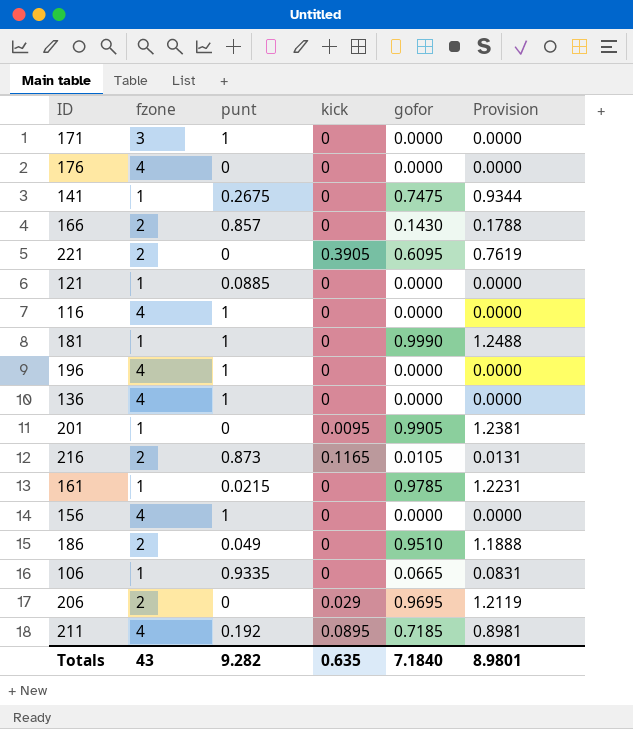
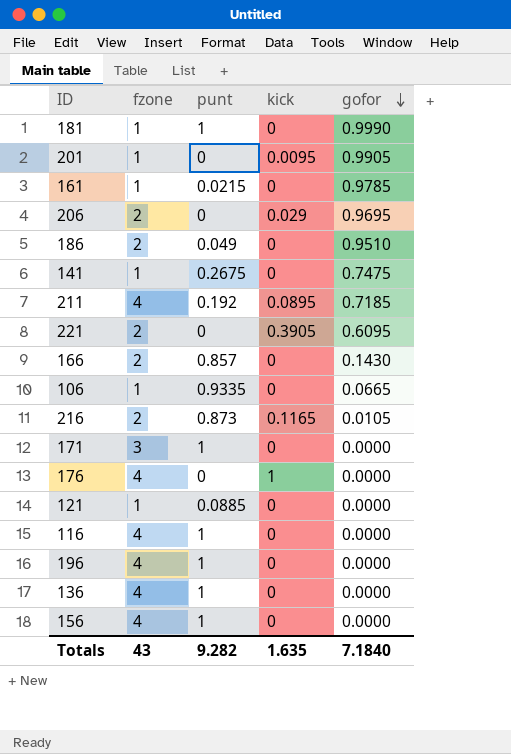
row order: none -> gofor descending
column Provision | formula: [gofor] * 1.25 -> none
176 | kick: 0 -> 1
Totals | kick: 0.635 -> 1.635

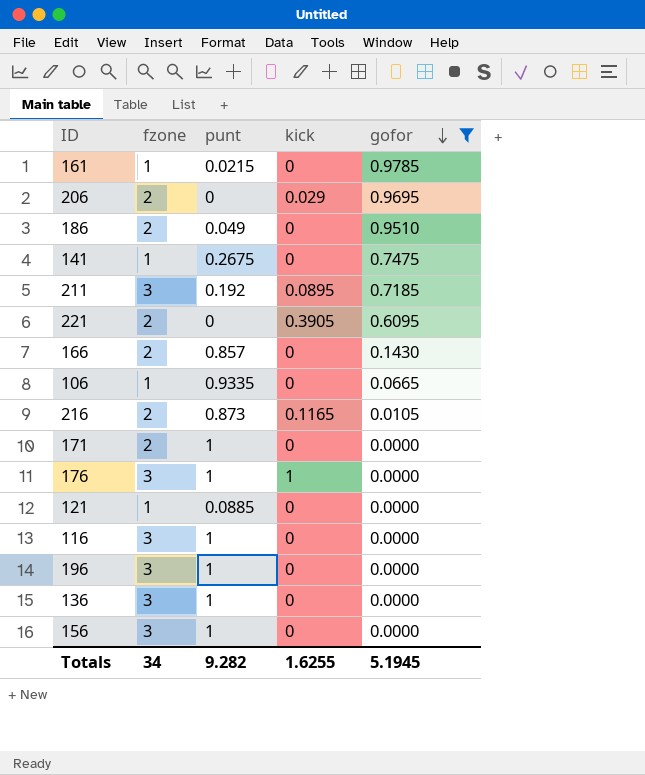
filter: none -> gofor <= 0.9785
211 | fzone: 4 -> 3
171 | fzone: 3 -> 2
176 | fzone: 4 -> 3
176 | punt: 0 -> 1
116 | fzone: 4 -> 3
196 | fzone: 4 -> 3
136 | fzone: 4 -> 3
156 | fzone: 4 -> 3
Totals | fzone: 43 -> 34
Totals | kick: 1.635 -> 1.6255
Totals | gofor: 7.1840 -> 5.1945

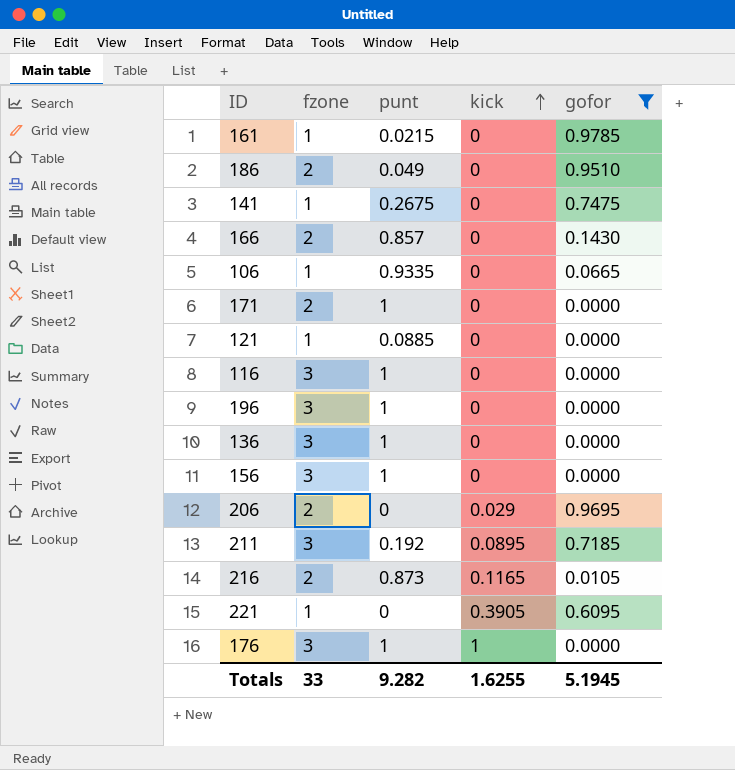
row order: gofor descending -> kick ascending
221 | fzone: 2 -> 1
Totals | fzone: 34 -> 33

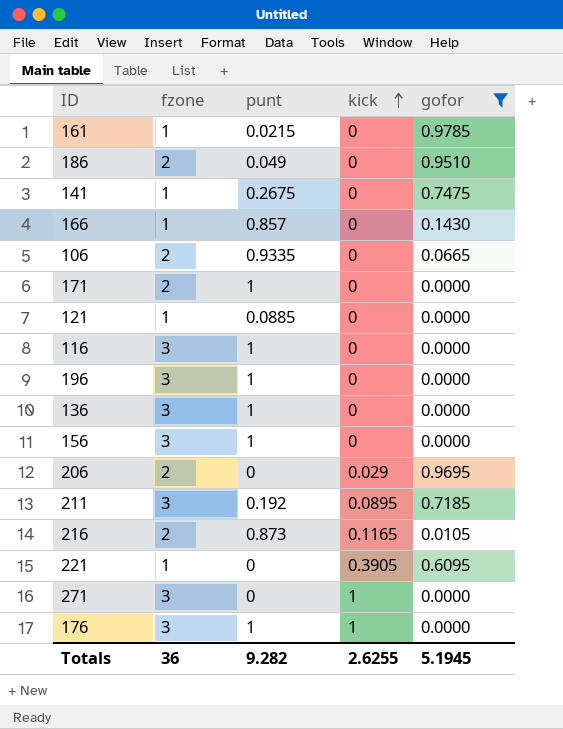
166 | fzone: 2 -> 1
106 | fzone: 1 -> 2
row 271: none -> 3 | 0 | 1 | 0.0000
Totals | fzone: 33 -> 36
Totals | kick: 1.6255 -> 2.6255

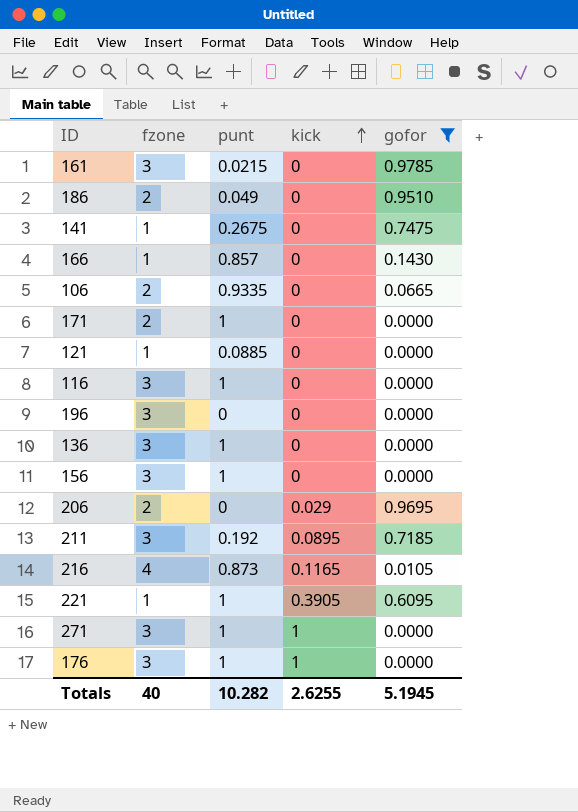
161 | fzone: 1 -> 3
196 | punt: 1 -> 0
216 | fzone: 2 -> 4
221 | punt: 0 -> 1
271 | punt: 0 -> 1
Totals | fzone: 36 -> 40
Totals | punt: 9.282 -> 10.282

